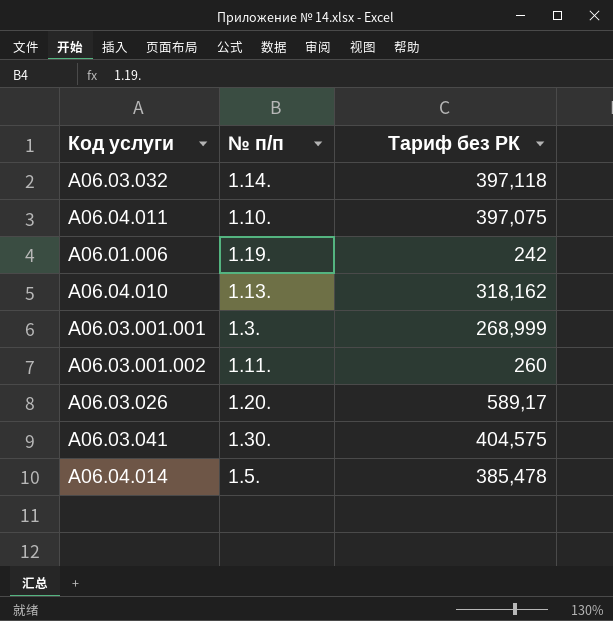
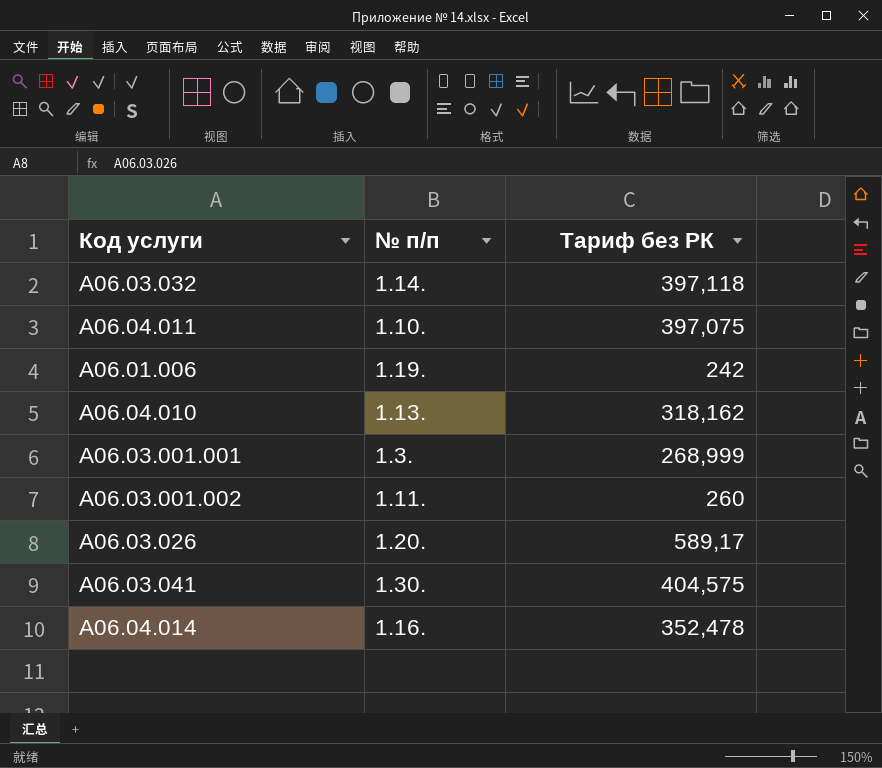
A06.04.014 | № п/п: 1.5. -> 1.16.
A06.04.014 | Тариф без РК: 385,478 -> 352,478

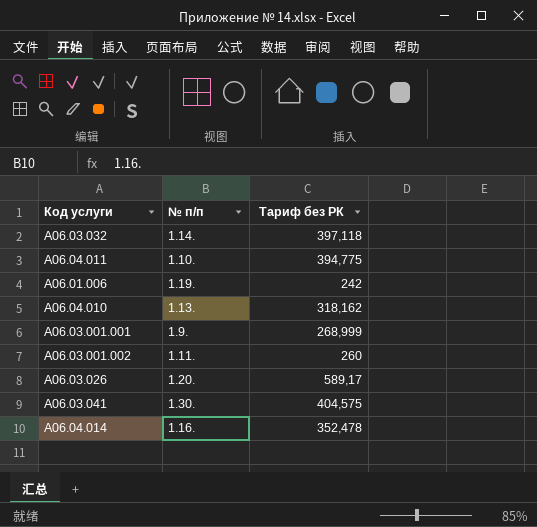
A06.04.011 | Тариф без РК: 397,075 -> 394,775
A06.03.001.001 | № п/п: 1.3. -> 1.9.

